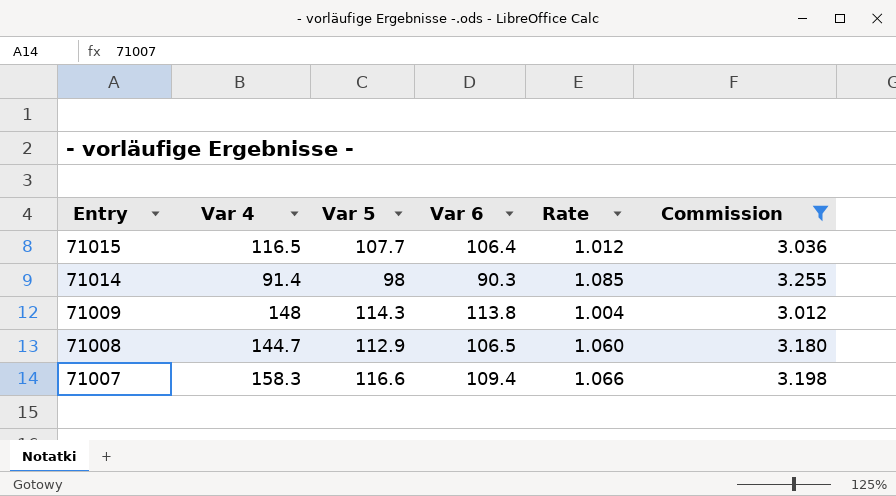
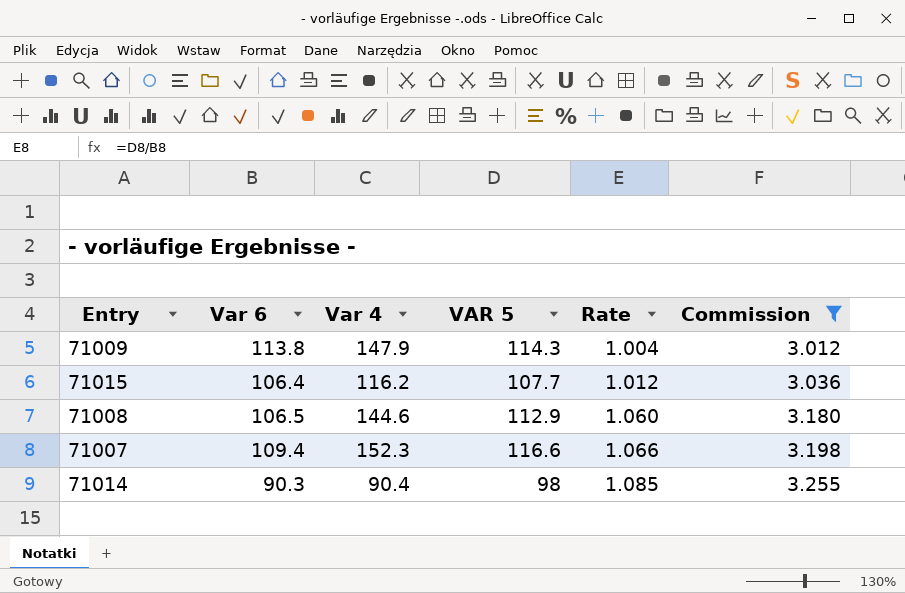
row order: Entry descending -> Rate ascending
column Var 6 | position: 4 -> 2
column name: Var 5 -> VAR 5
71009 | Var 4: 148 -> 147.9
71015 | Var 4: 116.5 -> 116.2
71008 | Var 4: 144.7 -> 144.6
71007 | Var 4: 158.3 -> 152.3
71014 | Var 4: 91.4 -> 90.4

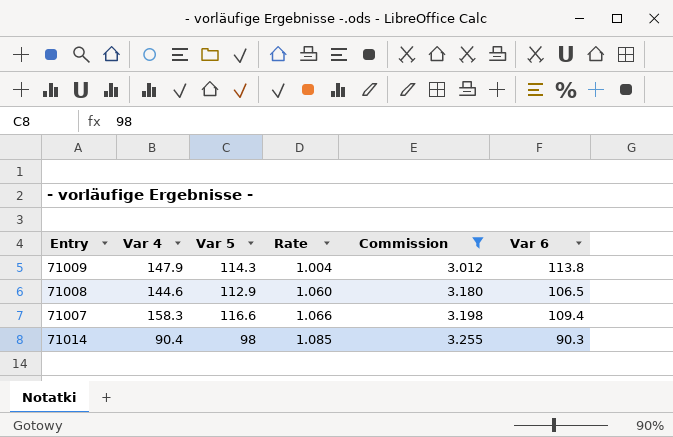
column name: VAR 5 -> Var 5
column Var 6 | position: 2 -> 6
row 71015: 106.4 | 116.2 | 107.7 | 1.012 | 3.036 -> none
71007 | Var 4: 152.3 -> 158.3

